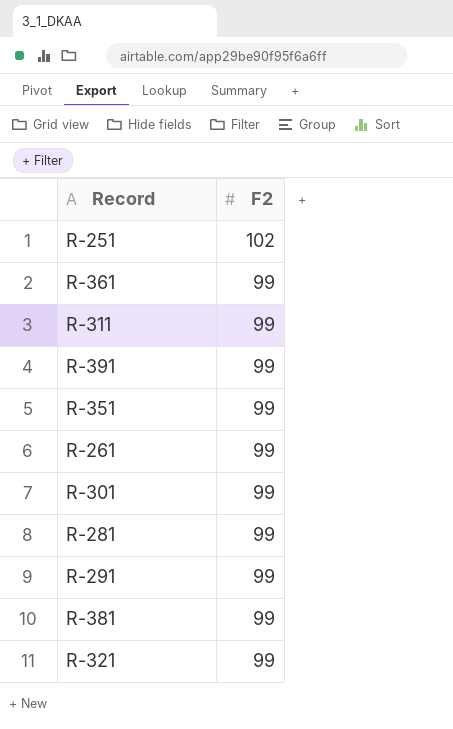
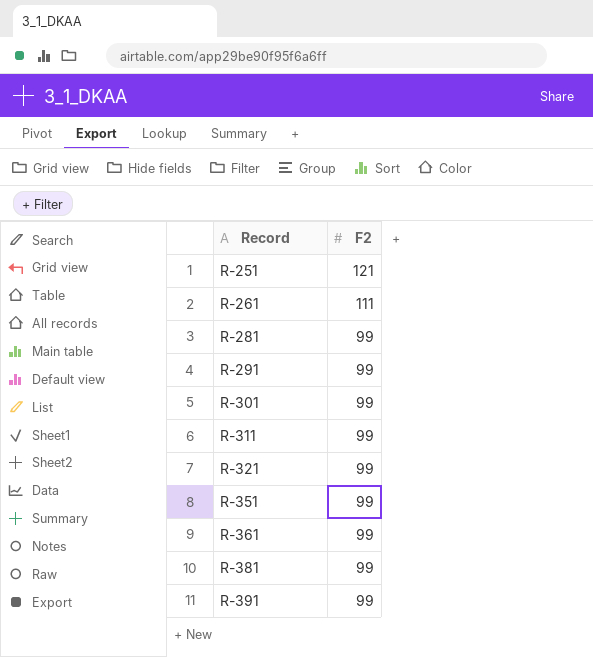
row order: F2 descending -> Record ascending
R-251 | F2: 102 -> 121
R-261 | F2: 99 -> 111

